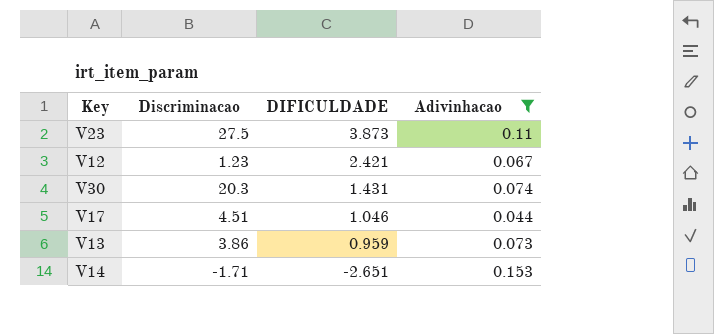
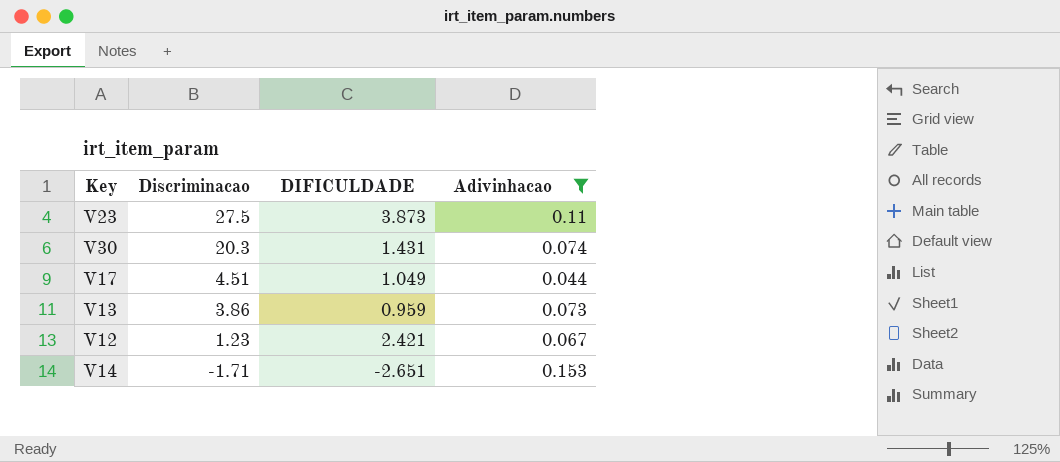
row order: DIFICULDADE descending -> Discriminacao descending
V17 | DIFICULDADE: 1.046 -> 1.049

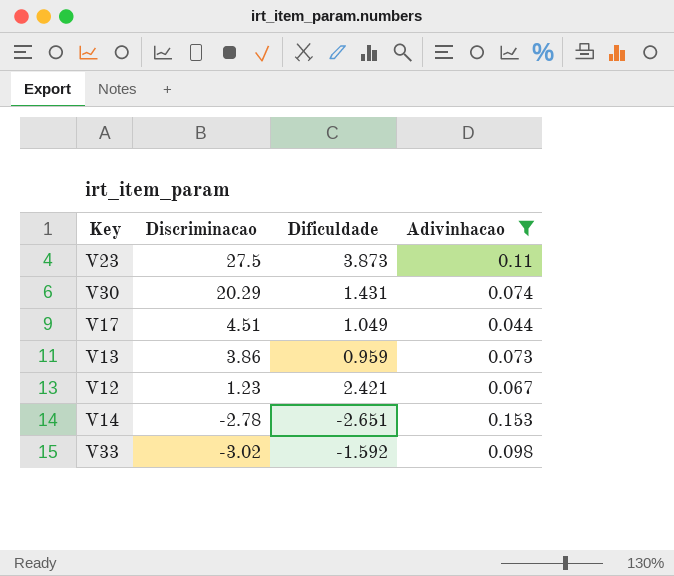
column name: DIFICULDADE -> Dificuldade
V30 | Discriminacao: 20.3 -> 20.29
V14 | Discriminacao: -1.71 -> -2.78
row V33: none -> -3.02 | -1.592 | 0.098

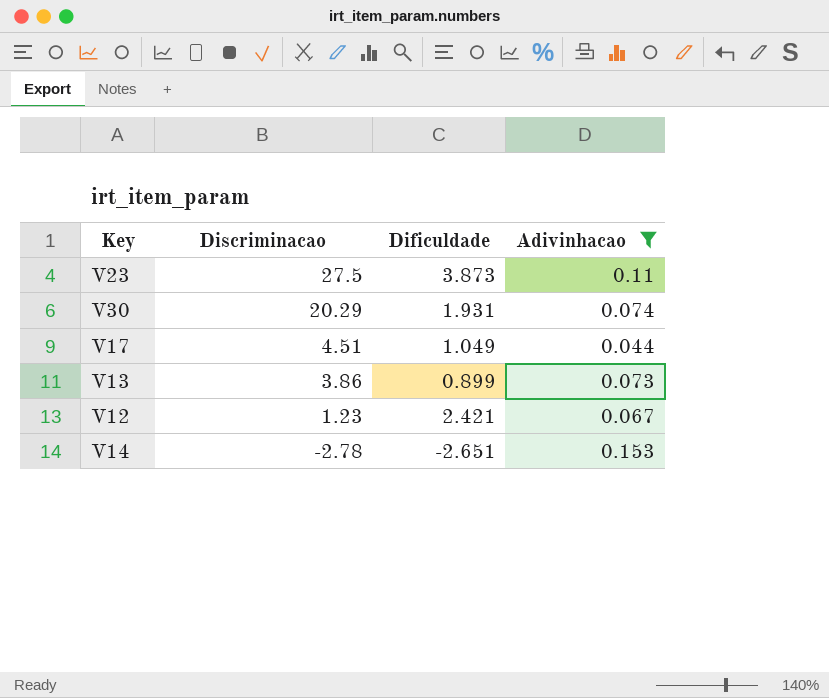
row V33: -3.02 | -1.592 | 0.098 -> none
V30 | Dificuldade: 1.431 -> 1.931
V13 | Dificuldade: 0.959 -> 0.899

